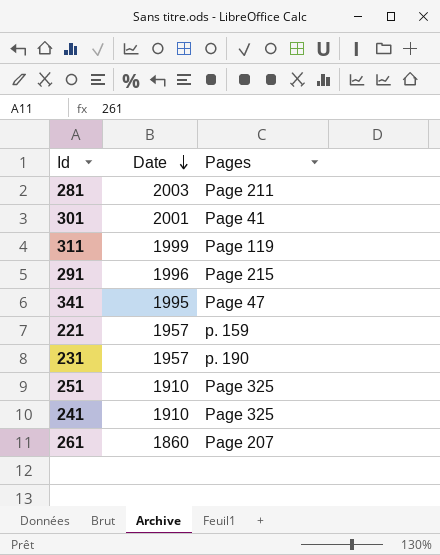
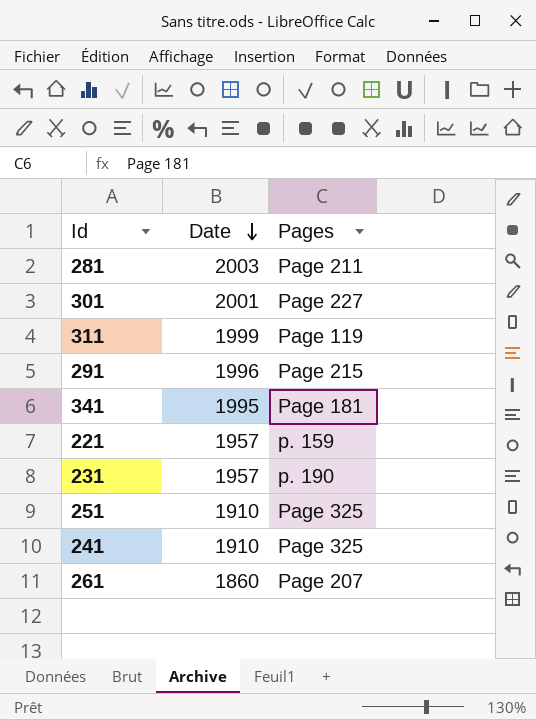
301 | Pages: Page 41 -> Page 227
341 | Pages: Page 47 -> Page 181

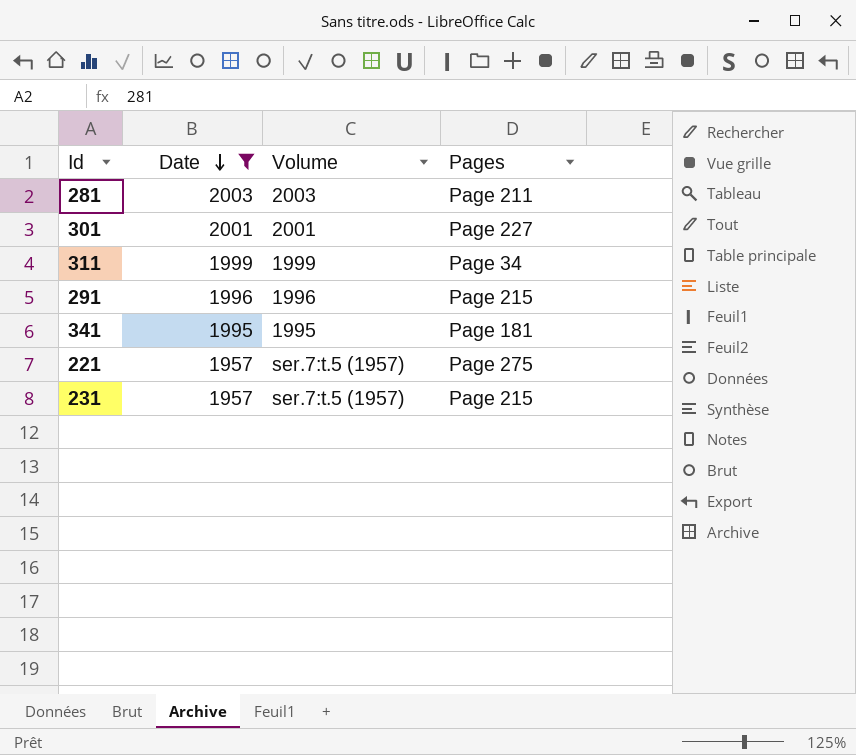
filter: none -> Date >= 1957
column Volume | position: none -> 3
311 | Pages: Page 119 -> Page 34
221 | Pages: p. 159 -> Page 275
231 | Pages: p. 190 -> Page 215

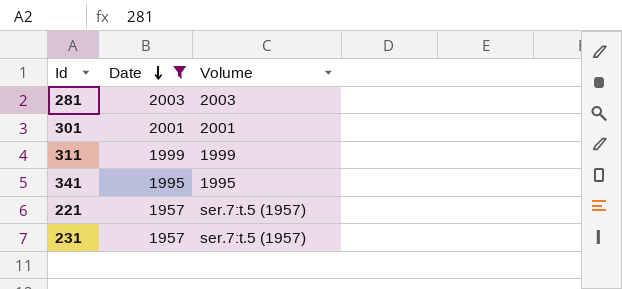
column Pages | position: 4 -> none
row 291: 1996 | 1996 | Page 215 -> none

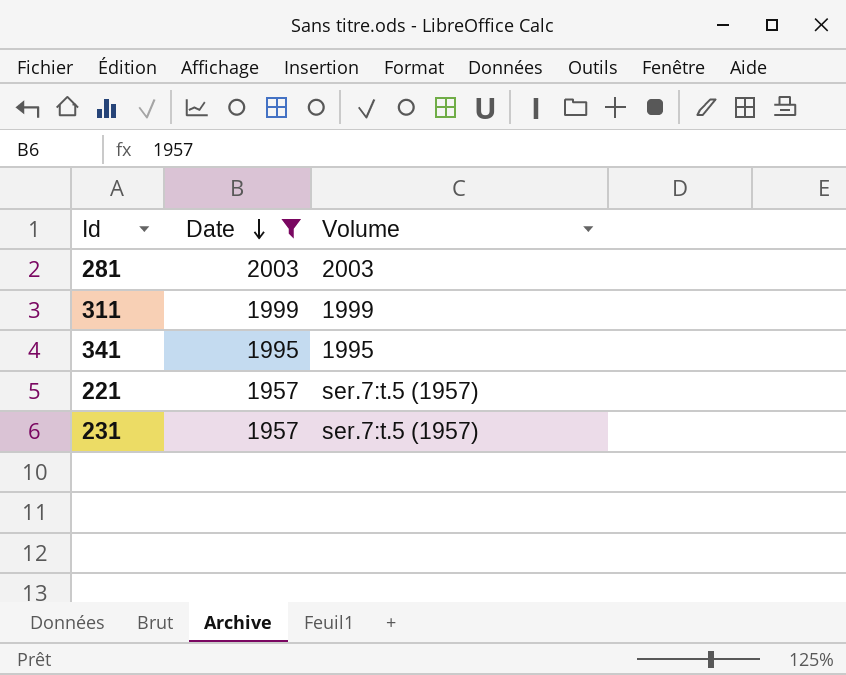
row 301: 2001 | 2001 -> none

